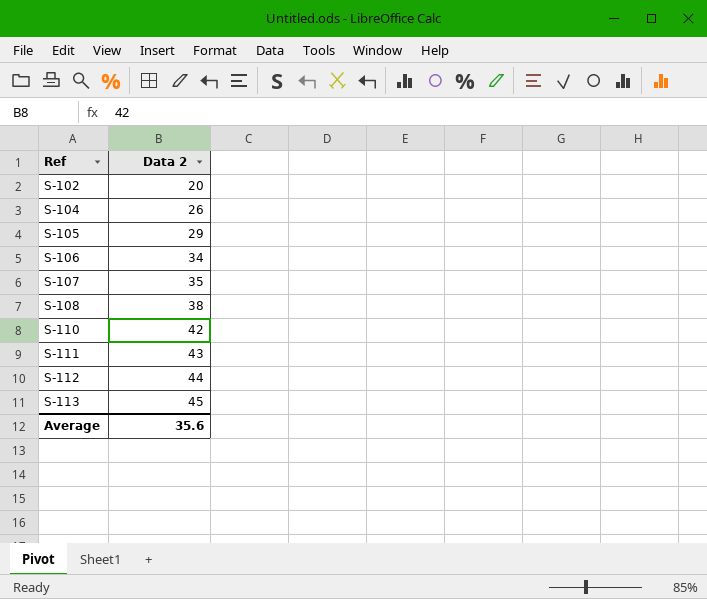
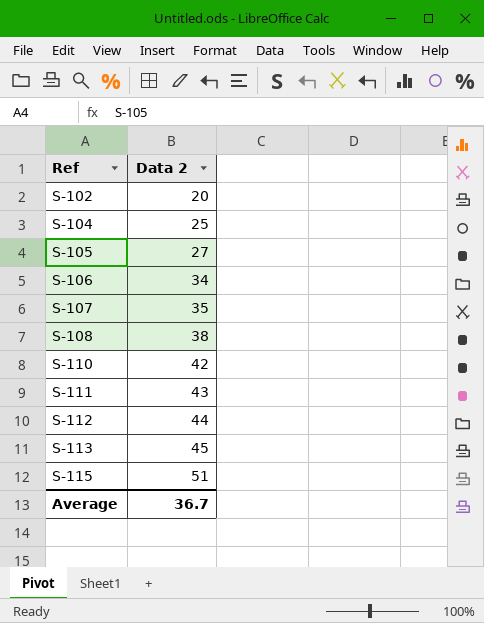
S-104 | Data 2: 26 -> 25
S-105 | Data 2: 29 -> 27
row S-115: none -> 51
Average | Data 2: 35.6 -> 36.7

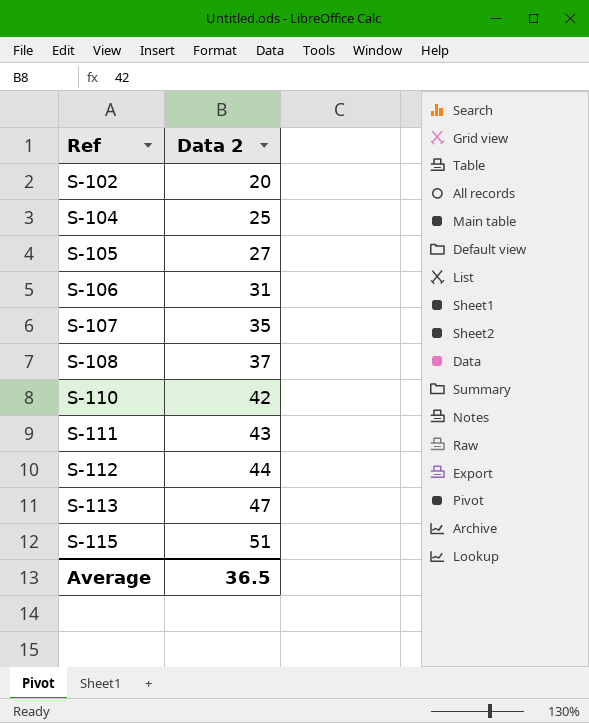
S-106 | Data 2: 34 -> 31
S-108 | Data 2: 38 -> 37
S-113 | Data 2: 45 -> 47
Average | Data 2: 36.7 -> 36.5

